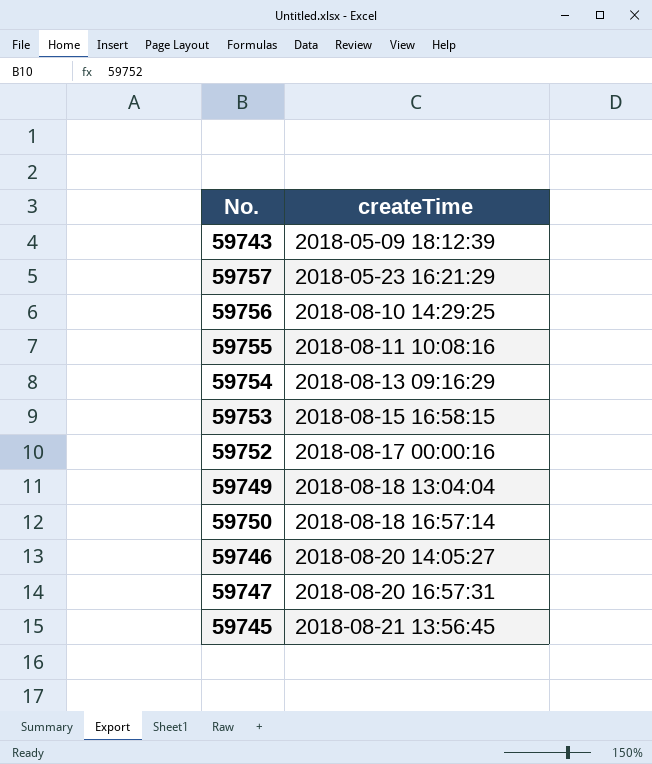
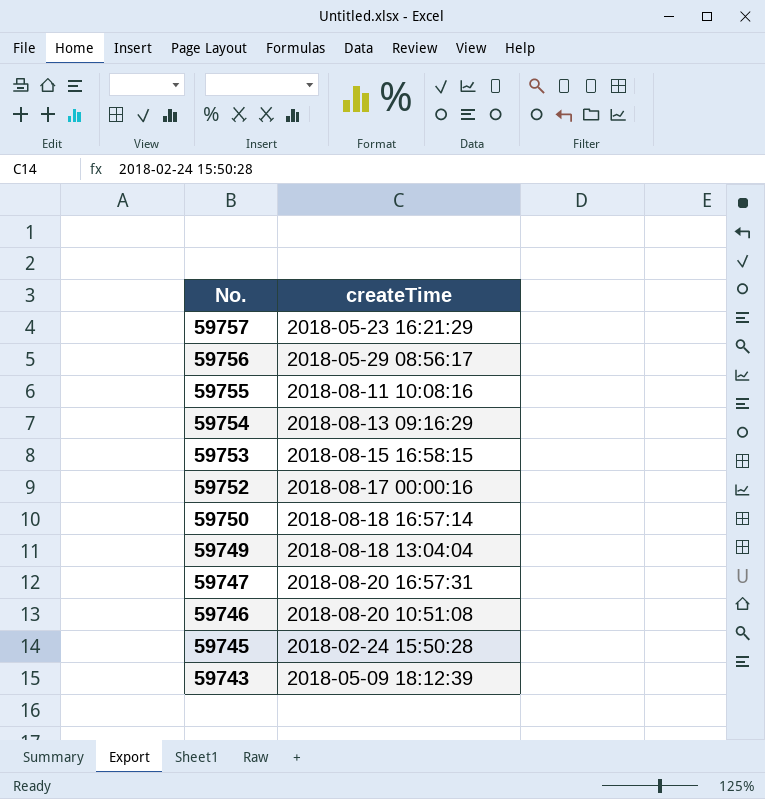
row order: createTime ascending -> No. descending
59756 | createTime: 2018-08-10 14:29:25 -> 2018-05-29 08:56:17
59746 | createTime: 2018-08-20 14:05:27 -> 2018-08-20 10:51:08
59745 | createTime: 2018-08-21 13:56:45 -> 2018-02-24 15:50:28

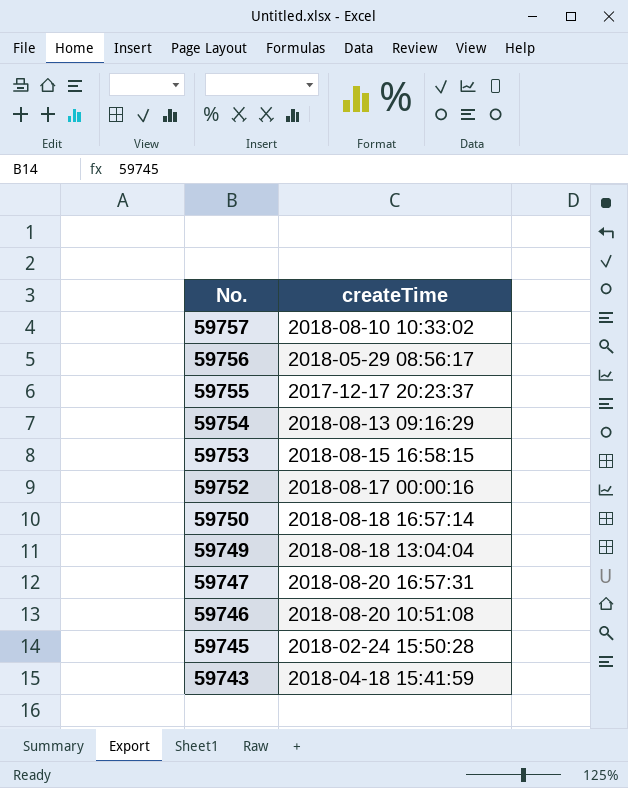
59757 | createTime: 2018-05-23 16:21:29 -> 2018-08-10 10:33:02
59755 | createTime: 2018-08-11 10:08:16 -> 2017-12-17 20:23:37
59743 | createTime: 2018-05-09 18:12:39 -> 2018-04-18 15:41:59

